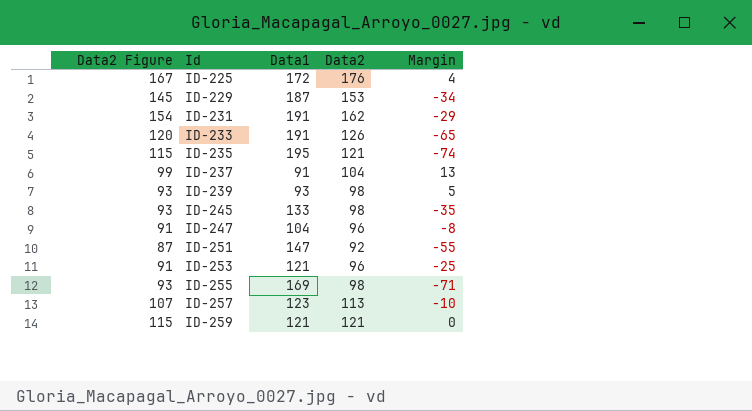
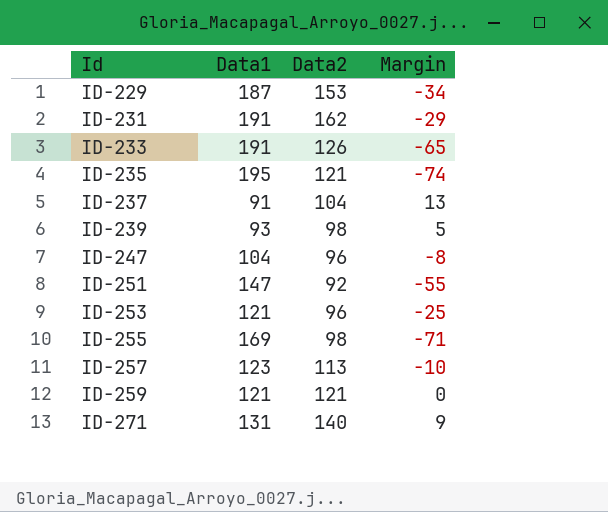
column Data2 Figure | formula: [Data2] * 0.95 -> none
row ID-225: 167 | 172 | 176 | 4 -> none
row ID-245: 93 | 133 | 98 | -35 -> none
row ID-271: none -> 131 | 140 | 9

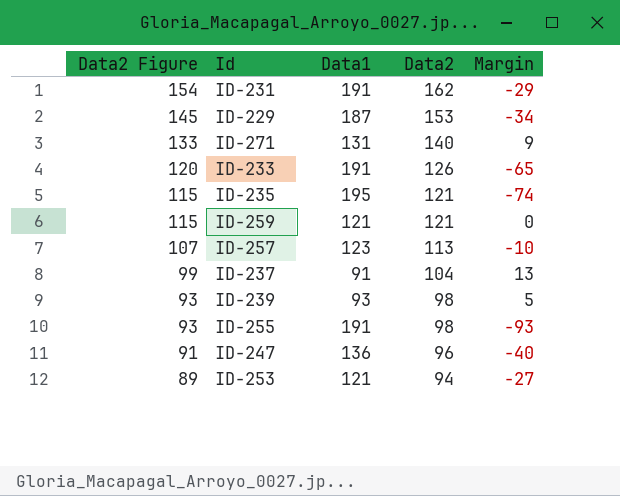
row order: Id ascending -> Data2 Figure descending
column Data2 Figure | formula: none -> [Data2] * 0.95
row ID-251: 147 | 92 | -55 -> none
ID-255 | Data1: 169 -> 191
ID-255 | Margin: -71 -> -93
ID-247 | Data1: 104 -> 136
ID-247 | Margin: -8 -> -40
ID-253 | Data2: 96 -> 94
ID-253 | Margin: -25 -> -27

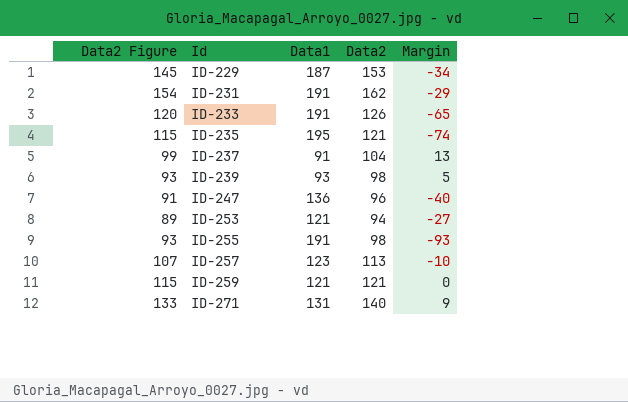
row order: Data2 Figure descending -> Id ascending

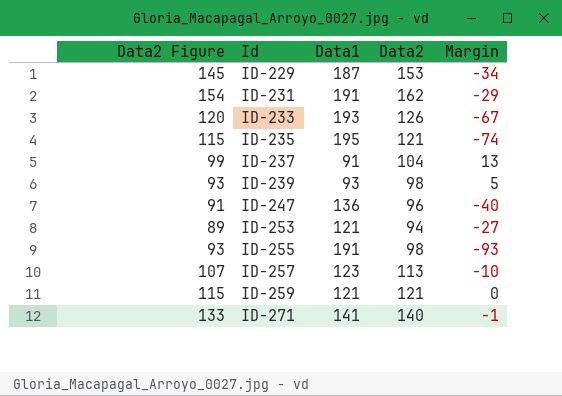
ID-233 | Data1: 191 -> 193
ID-233 | Margin: -65 -> -67
ID-271 | Data1: 131 -> 141
ID-271 | Margin: 9 -> -1

